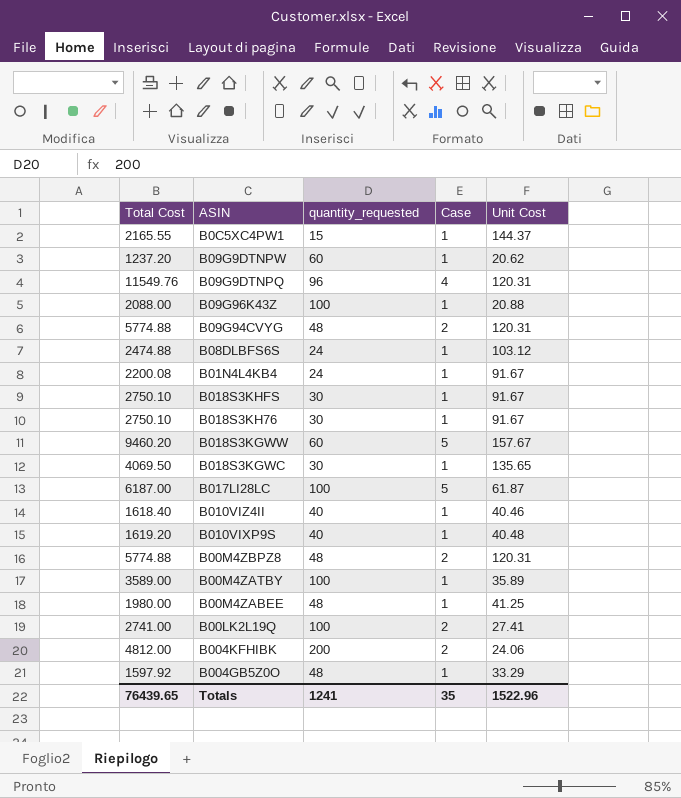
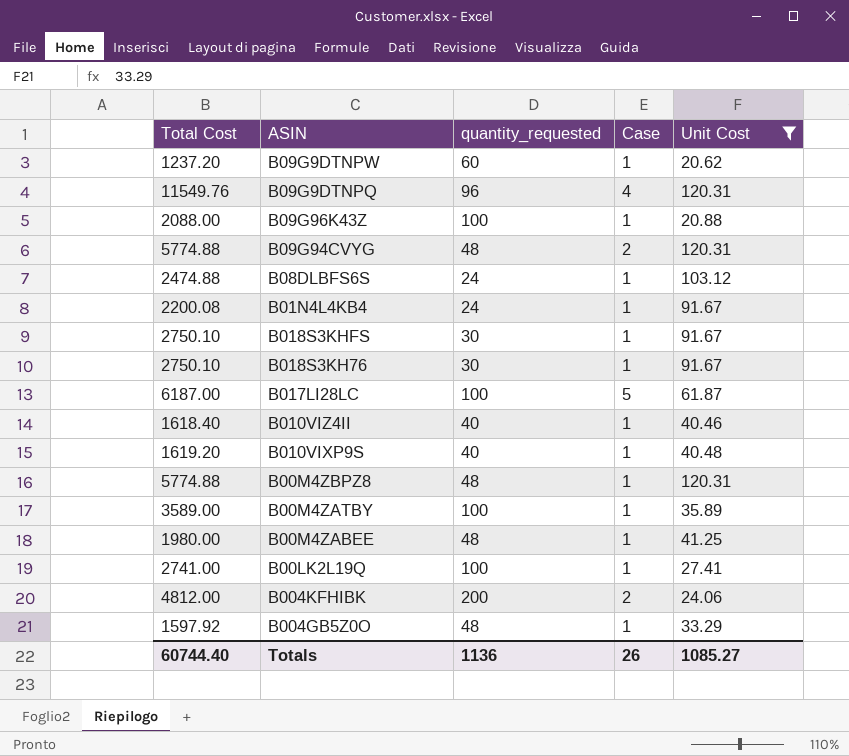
filter: none -> Unit Cost <= 120.31
B00M4ZBPZ8 | Case: 2 -> 1
B00LK2L19Q | Case: 2 -> 1
Totals | Total Cost: 76439.65 -> 60744.40
Totals | quantity_requested: 1241 -> 1136
Totals | Case: 35 -> 26
Totals | Unit Cost: 1522.96 -> 1085.27

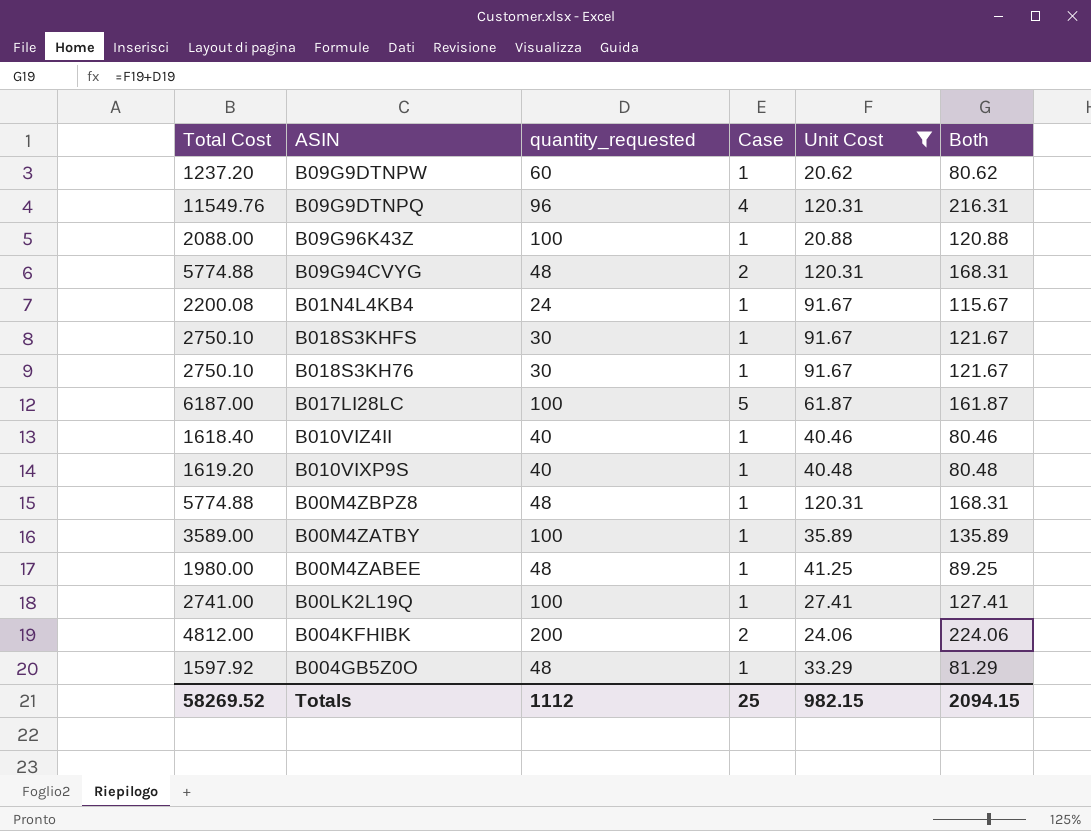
column Both | formula: none -> [quantity_requested] + [Unit Cost]
row B08DLBFS6S: 2474.88 | 24 | 1 | 103.12 -> none
Totals | Total Cost: 60744.40 -> 58269.52
Totals | quantity_requested: 1136 -> 1112
Totals | Case: 26 -> 25
Totals | Unit Cost: 1085.27 -> 982.15

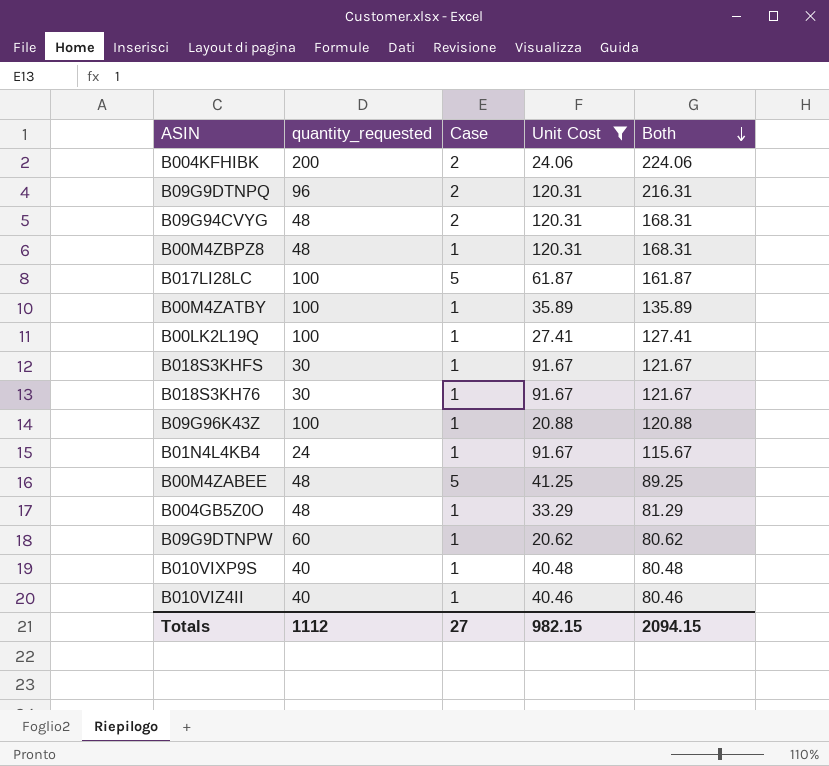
row order: none -> Both descending
column Total Cost | formula: [quantity_requested] * [Unit Cost] -> none
B09G9DTNPQ | Case: 4 -> 2
B00M4ZABEE | Case: 1 -> 5
Totals | Case: 25 -> 27

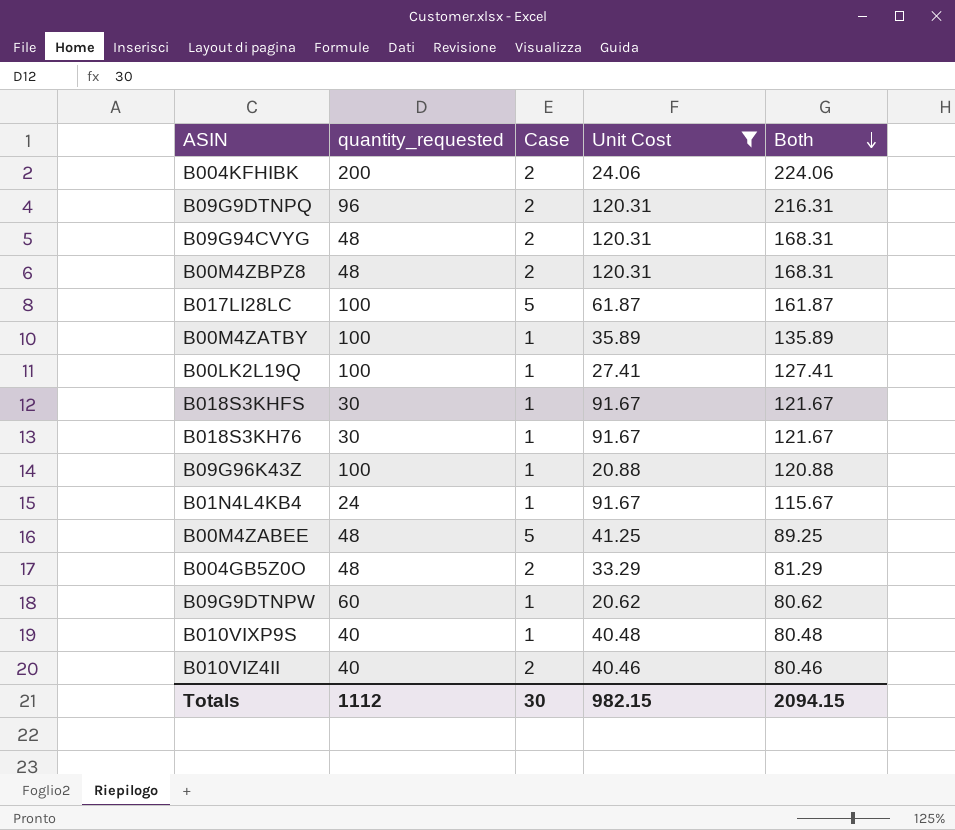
B00M4ZBPZ8 | Case: 1 -> 2
B004GB5Z0O | Case: 1 -> 2
B010VIZ4II | Case: 1 -> 2
Totals | Case: 27 -> 30

